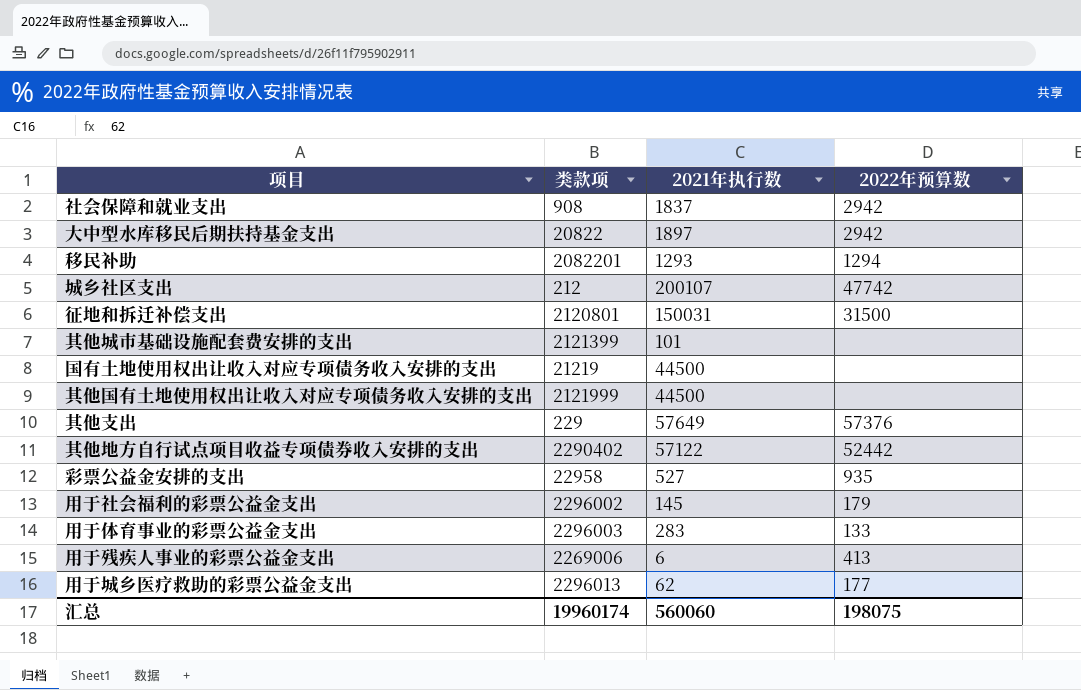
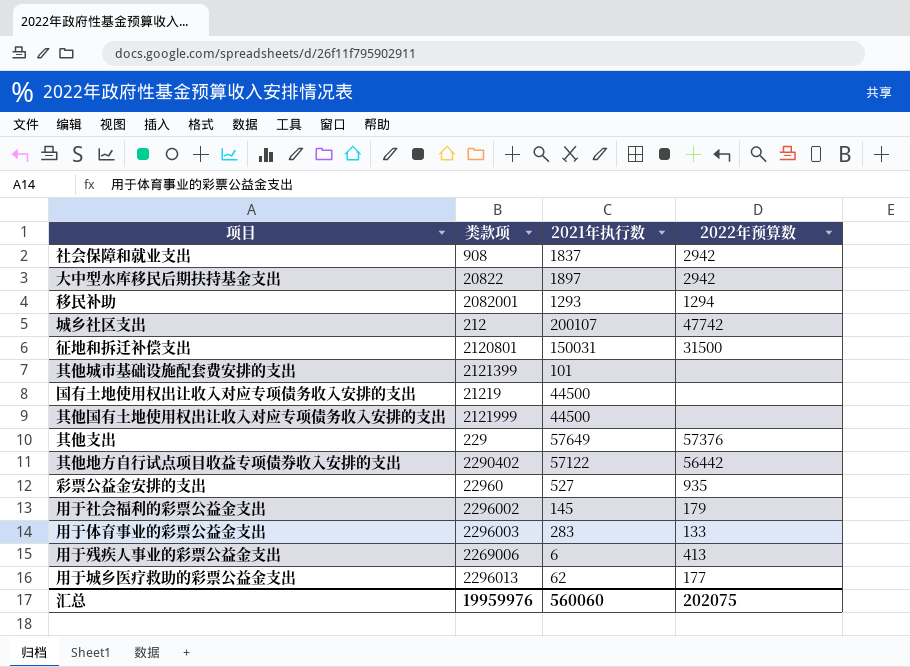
移民补助 | 类款项: 2082201 -> 2082001
其他地方自行试点项目收益专项债券收入安排的支出 | 2022年预算数: 52442 -> 56442
彩票公益金安排的支出 | 类款项: 22958 -> 22960
汇总 | 类款项: 19960174 -> 19959976
汇总 | 2022年预算数: 198075 -> 202075

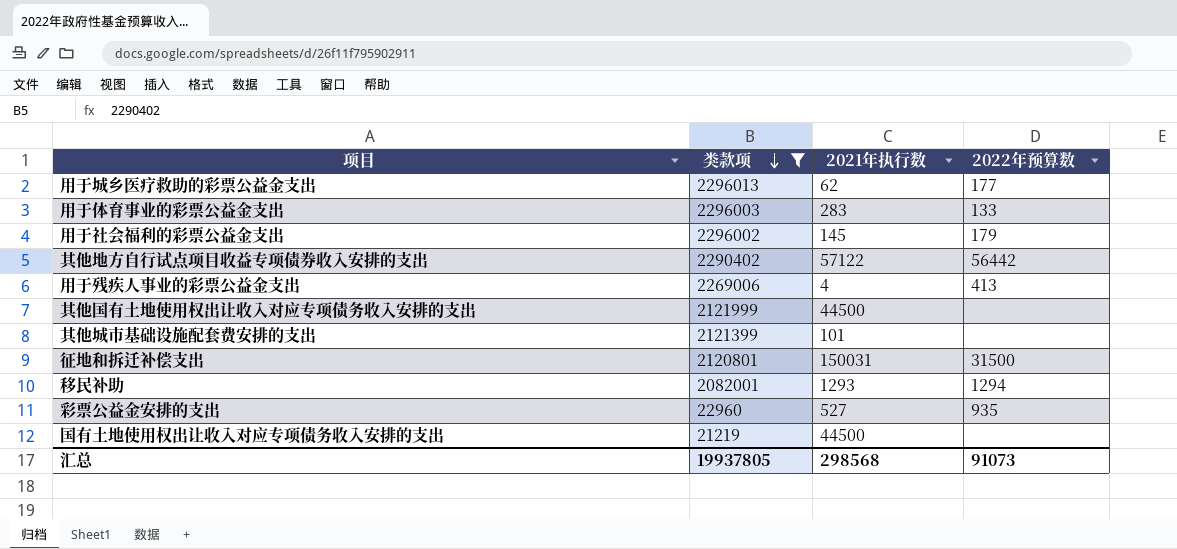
filter: none -> 类款项 >= 21219
row order: none -> 类款项 descending
用于残疾人事业的彩票公益金支出 | 2021年执行数: 6 -> 4
汇总 | 类款项: 19959976 -> 19937805
汇总 | 2021年执行数: 560060 -> 298568
汇总 | 2022年预算数: 202075 -> 91073

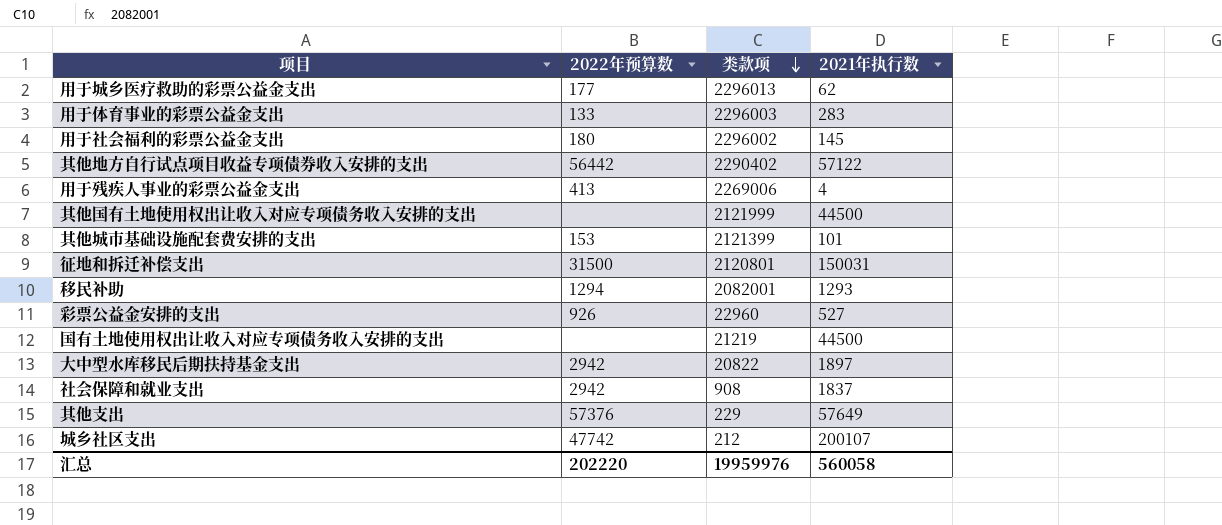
filter: 类款项 >= 21219 -> none
column 2022年预算数 | position: 4 -> 2
用于社会福利的彩票公益金支出 | 2022年预算数: 179 -> 180
其他城市基础设施配套费安排的支出 | 2022年预算数: none -> 153
彩票公益金安排的支出 | 2022年预算数: 935 -> 926
汇总 | 2022年预算数: 91073 -> 202220
汇总 | 类款项: 19937805 -> 19959976
汇总 | 2021年执行数: 298568 -> 560058

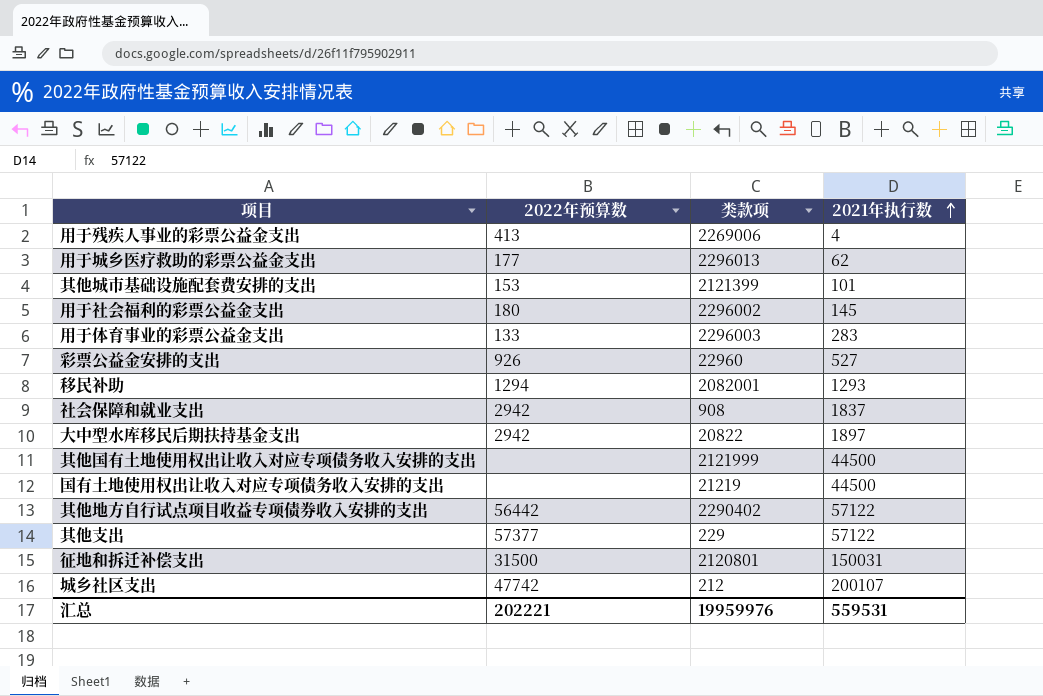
row order: 类款项 descending -> 2021年执行数 ascending
其他支出 | 2022年预算数: 57376 -> 57377
其他支出 | 2021年执行数: 57649 -> 57122
汇总 | 2022年预算数: 202220 -> 202221
汇总 | 2021年执行数: 560058 -> 559531

